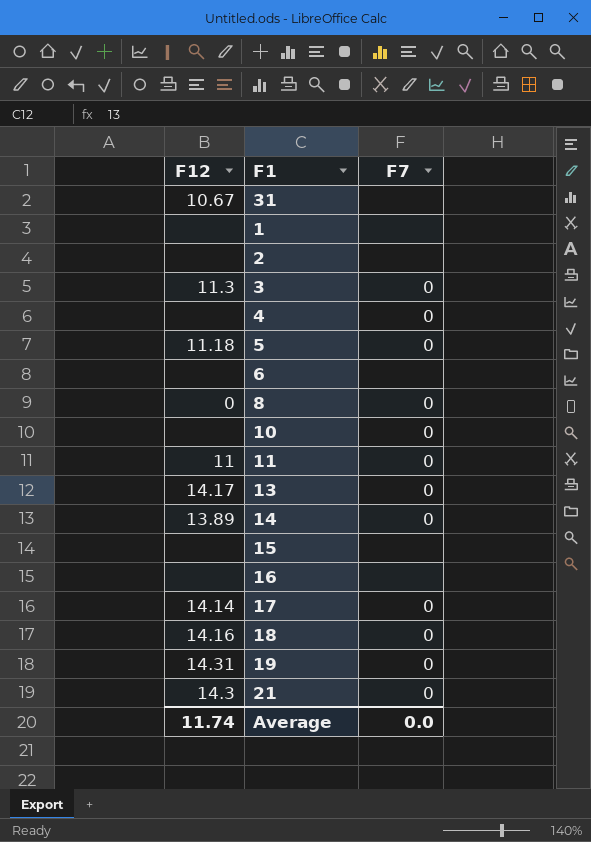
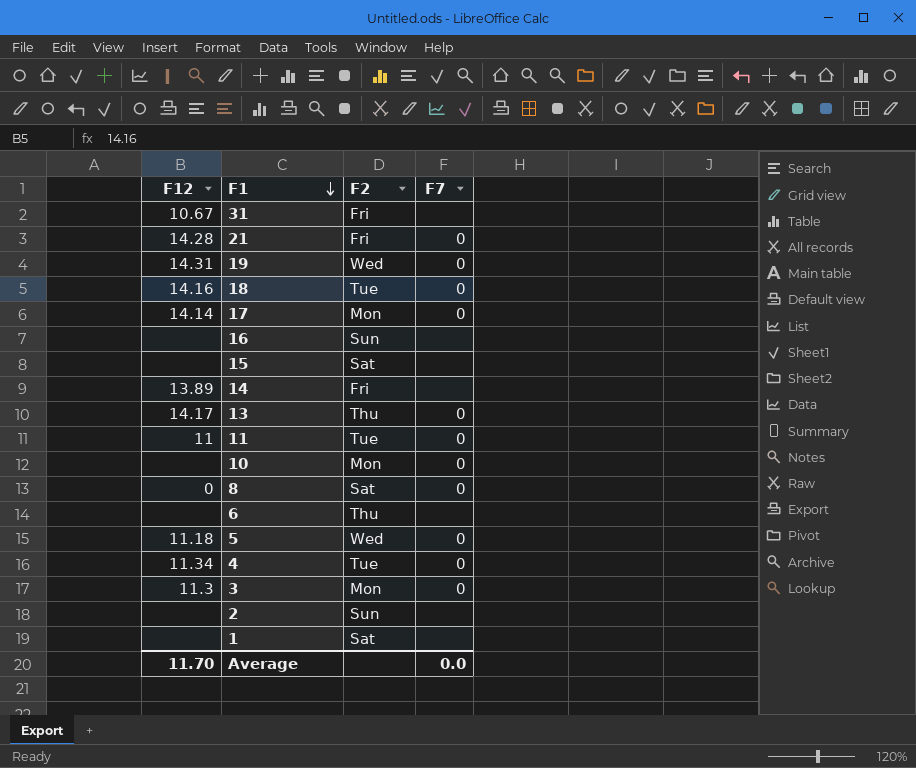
row order: none -> F1 descending
column F2 | position: none -> 3
21 | F12: 14.3 -> 14.28
14 | F7: 0 -> none
4 | F12: none -> 11.34
Average | F12: 11.74 -> 11.70

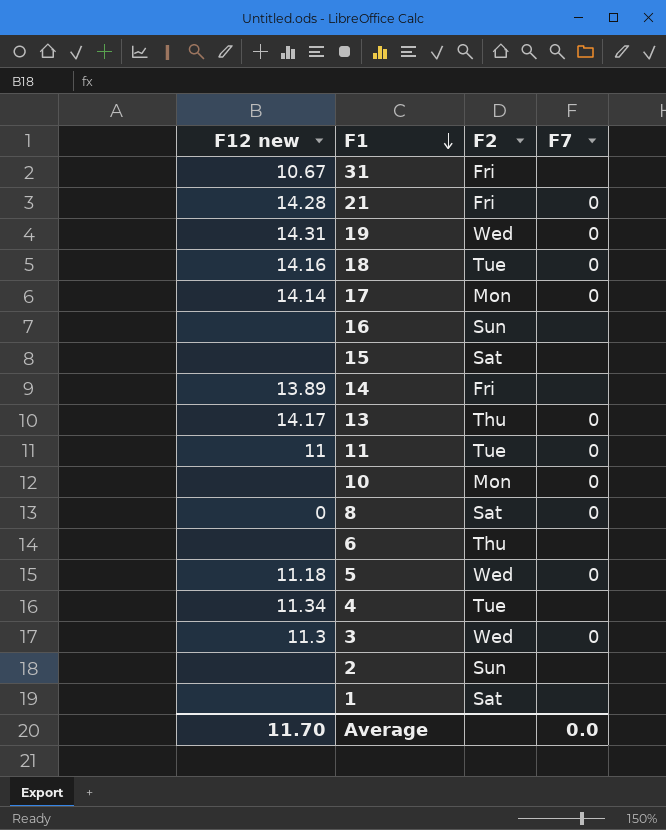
column name: F12 -> F12 new
4 | F7: 0 -> none
3 | F2: Mon -> Wed

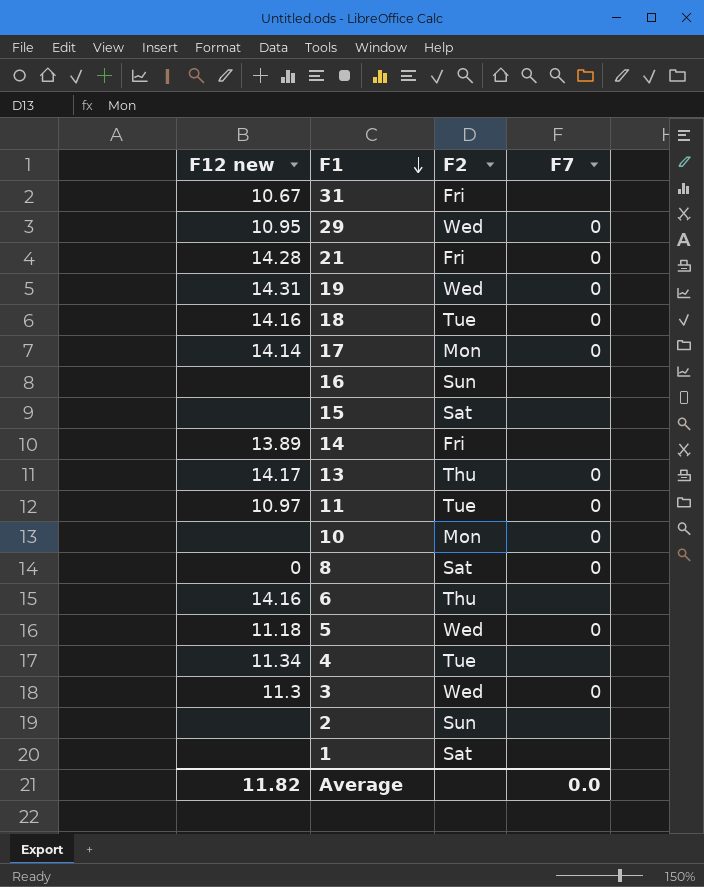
row 29: none -> 10.95 | Wed | 0
11 | F12 new: 11 -> 10.97
6 | F12 new: none -> 14.16
Average | F12 new: 11.70 -> 11.82

